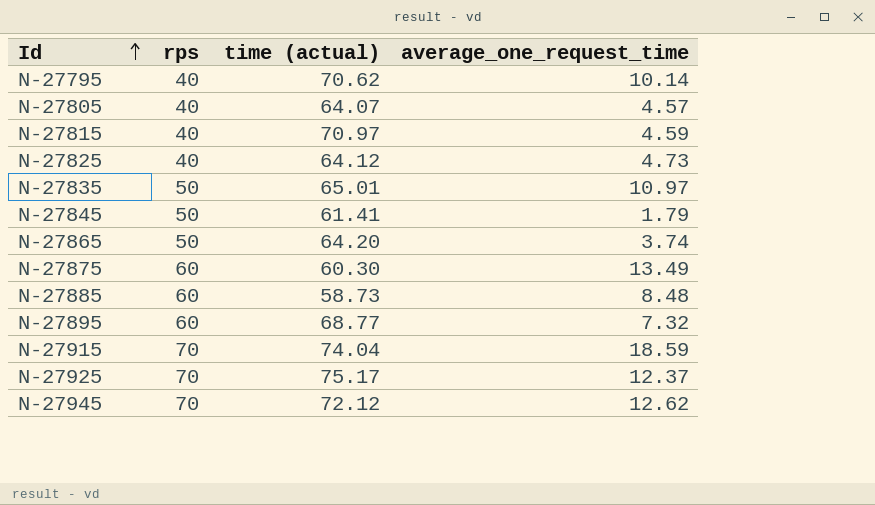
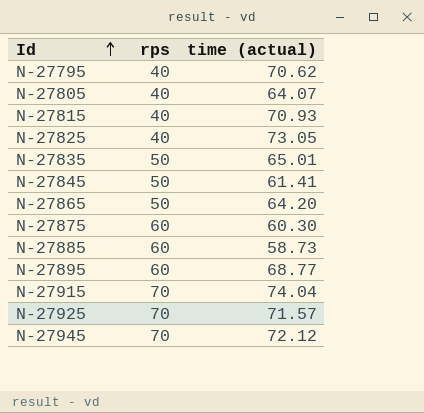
column average_one_request_time | position: 4 -> none
N-27815 | time (actual): 70.97 -> 70.93
N-27825 | time (actual): 64.12 -> 73.05
N-27925 | time (actual): 75.17 -> 71.57

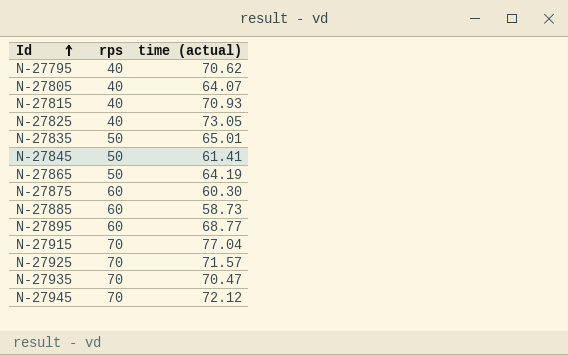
N-27865 | time (actual): 64.20 -> 64.19
N-27915 | time (actual): 74.04 -> 77.04
row N-27935: none -> 70 | 70.47

